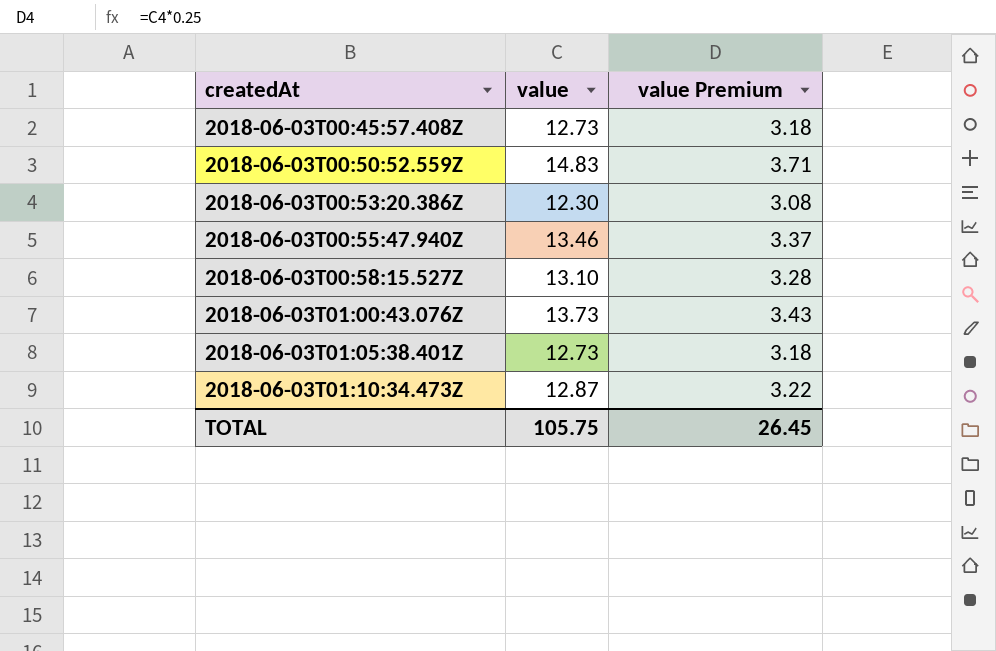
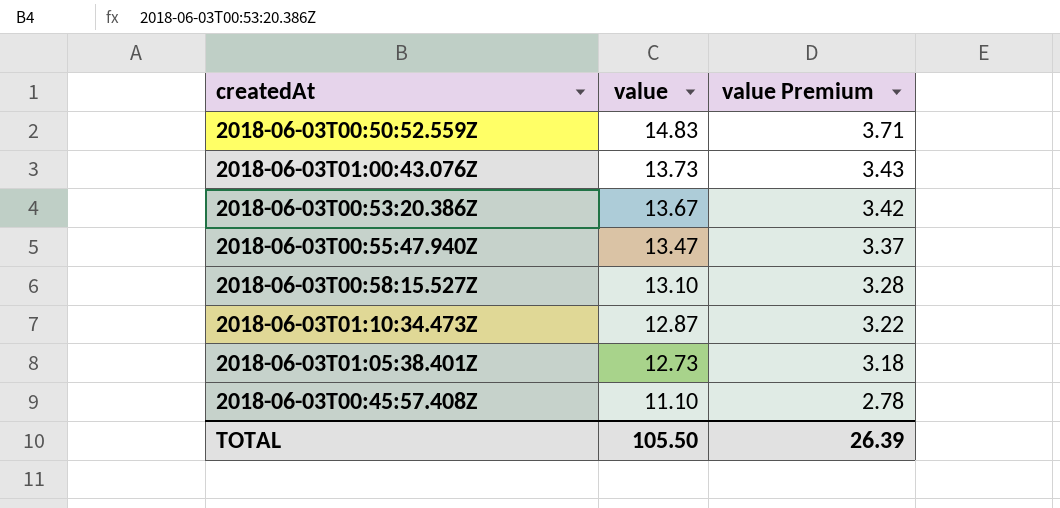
row order: createdAt ascending -> value descending
2018-06-03T00:53:20.386Z | value: 12.30 -> 13.67
2018-06-03T00:53:20.386Z | value Premium: 3.08 -> 3.42
2018-06-03T00:55:47.940Z | value: 13.46 -> 13.47
2018-06-03T00:45:57.408Z | value: 12.73 -> 11.10
2018-06-03T00:45:57.408Z | value Premium: 3.18 -> 2.78
TOTAL | value: 105.75 -> 105.50
TOTAL | value Premium: 26.45 -> 26.39

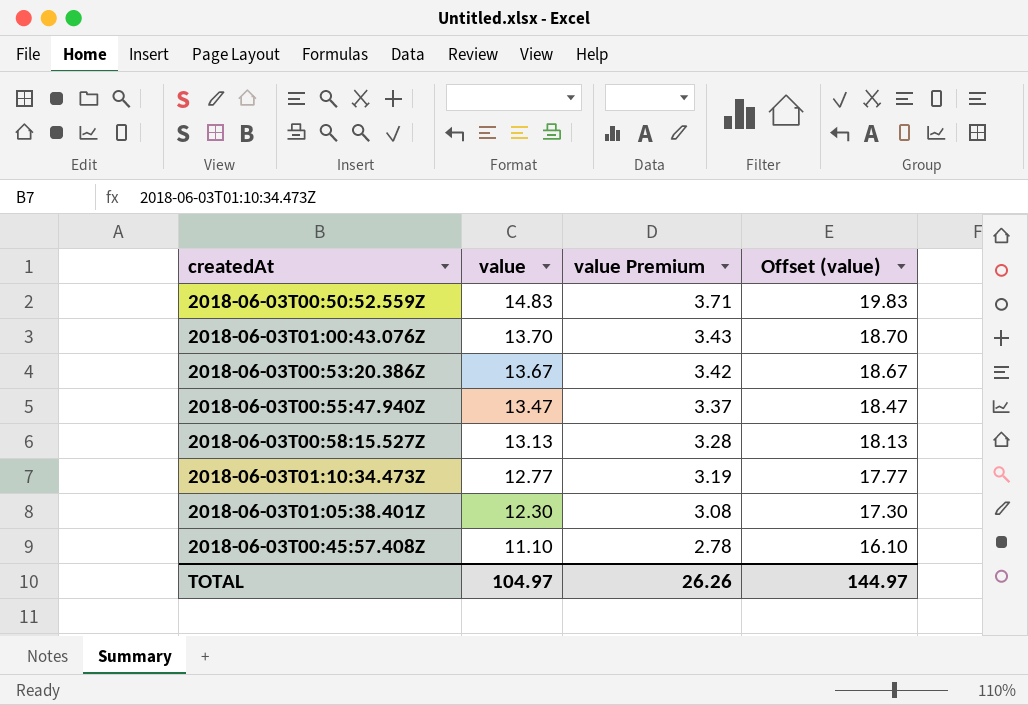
column Offset (value) | formula: none -> [value] + 5
2018-06-03T01:00:43.076Z | value: 13.73 -> 13.70
2018-06-03T00:58:15.527Z | value: 13.10 -> 13.13
2018-06-03T01:10:34.473Z | value: 12.87 -> 12.77
2018-06-03T01:10:34.473Z | value Premium: 3.22 -> 3.19
2018-06-03T01:05:38.401Z | value: 12.73 -> 12.30
2018-06-03T01:05:38.401Z | value Premium: 3.18 -> 3.08
TOTAL | value: 105.50 -> 104.97
TOTAL | value Premium: 26.39 -> 26.26

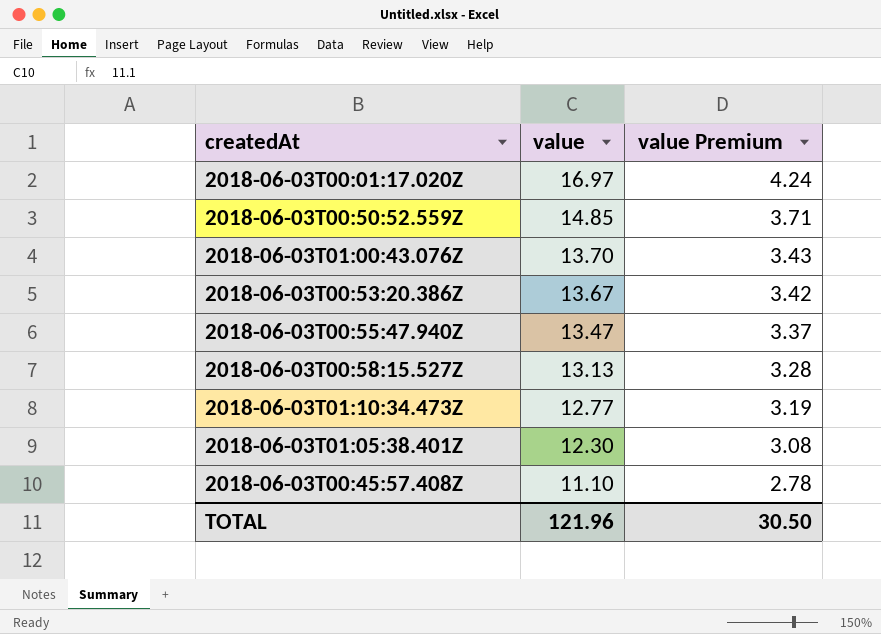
column Offset (value) | formula: [value] + 5 -> none
row 2018-06-03T00:01:17.020Z: none -> 16.97 | 4.24
2018-06-03T00:50:52.559Z | value: 14.83 -> 14.85
TOTAL | value: 104.97 -> 121.96
TOTAL | value Premium: 26.26 -> 30.50

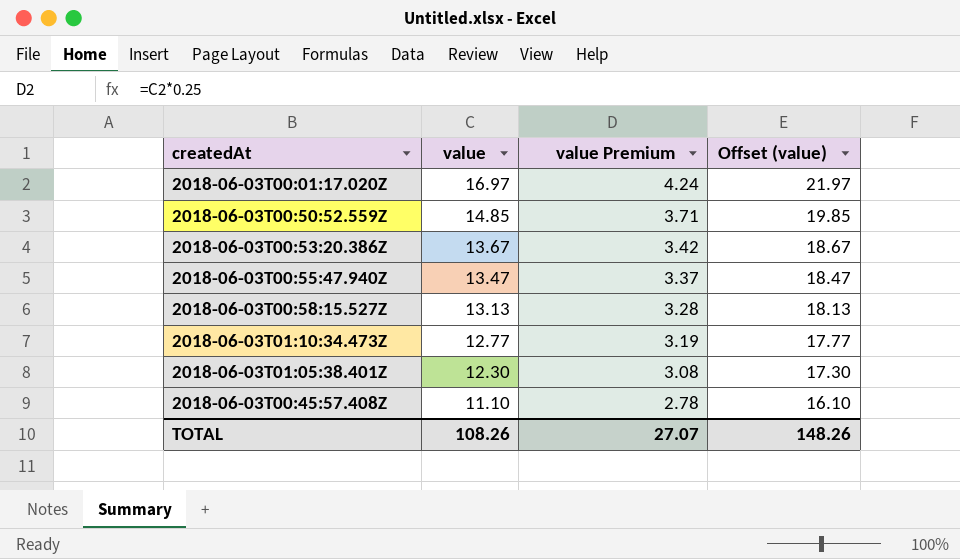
column Offset (value) | formula: none -> [value] + 5
row 2018-06-03T01:00:43.076Z: 13.70 | 3.43 -> none
TOTAL | value: 121.96 -> 108.26
TOTAL | value Premium: 30.50 -> 27.07

